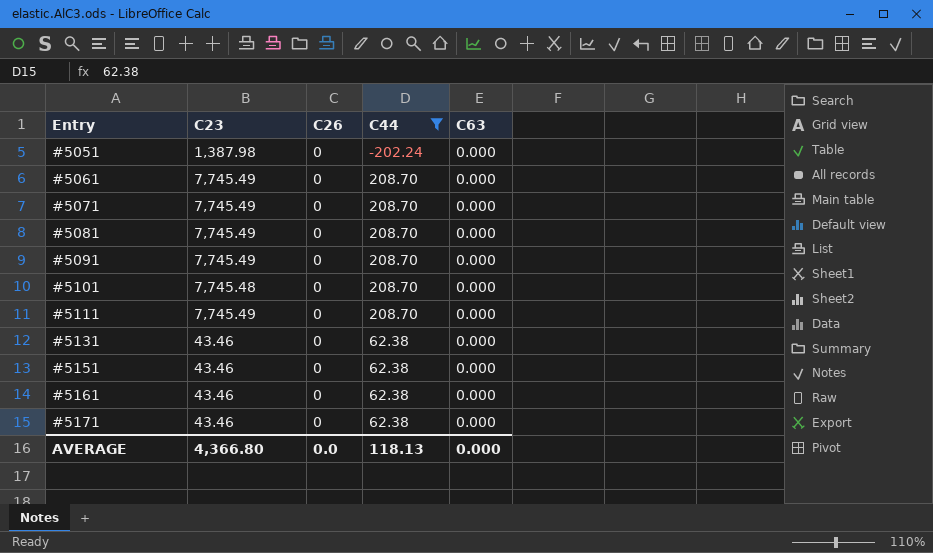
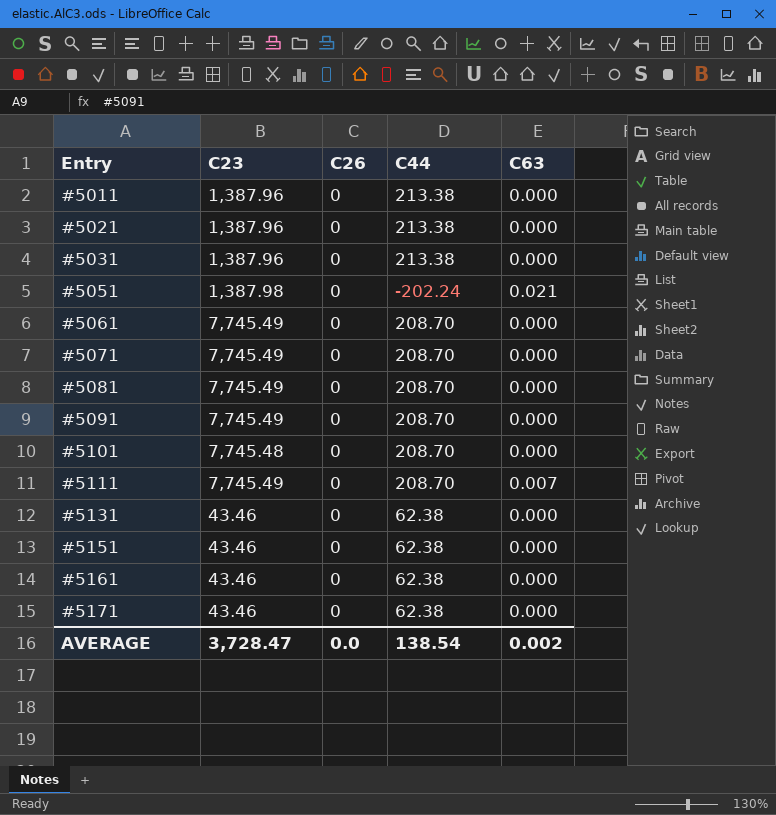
filter: C44 != 213.38 -> none
#5051 | C63: 0.000 -> 0.021
#5111 | C63: 0.000 -> 0.007
AVERAGE | C23: 4,366.80 -> 3,728.47
AVERAGE | C44: 118.13 -> 138.54
AVERAGE | C63: 0.000 -> 0.002

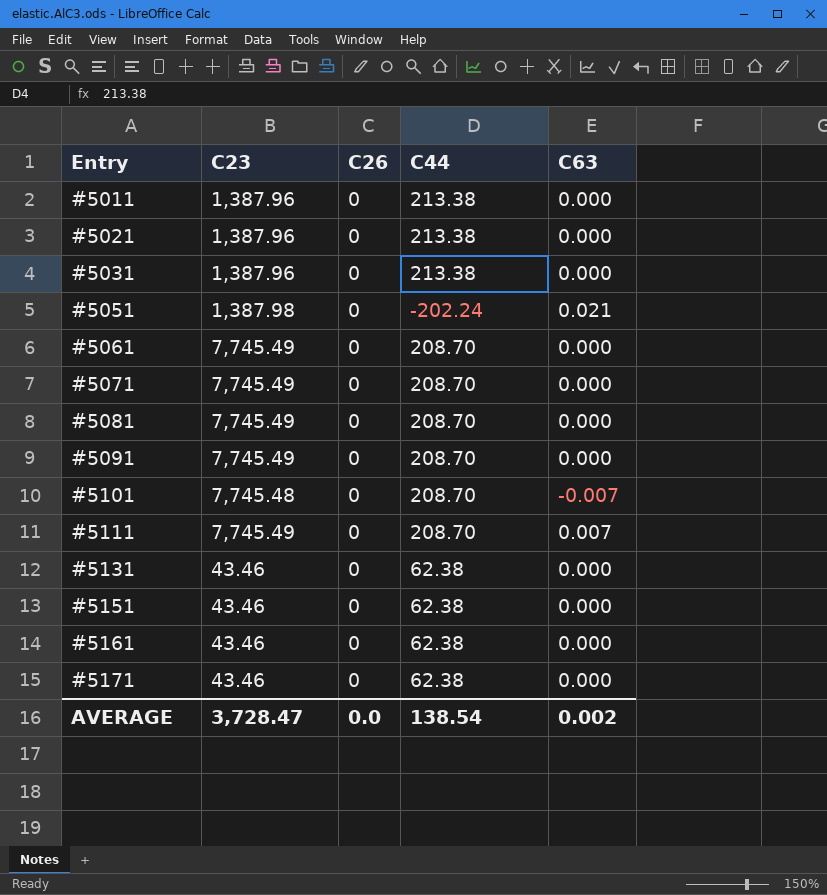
#5101 | C63: 0.000 -> -0.007

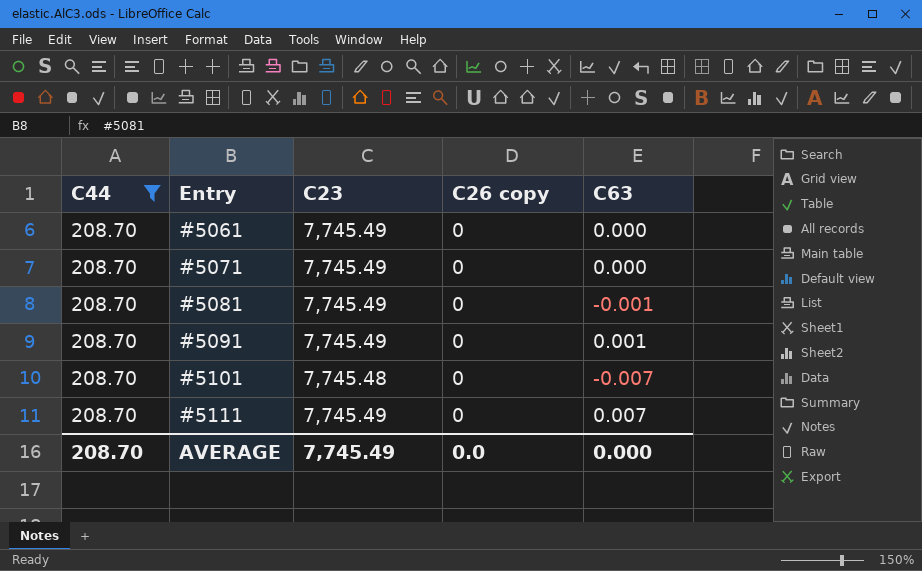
filter: none -> C44 = 208.70
column C44 | position: 4 -> 1
column name: C26 -> C26 copy
#5081 | C63: 0.000 -> -0.001
#5091 | C63: 0.000 -> 0.001
AVERAGE | C44: 138.54 -> 208.70
AVERAGE | C23: 3,728.47 -> 7,745.49
AVERAGE | C63: 0.002 -> 0.000

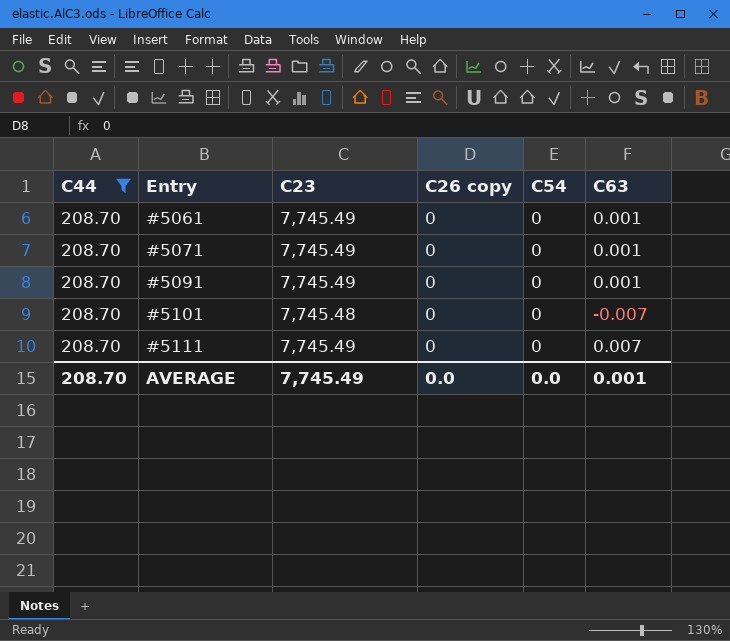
column C54 | position: none -> 5
row #5081: 208.70 | 7,745.49 | 0 | -0.001 -> none
#5061 | C63: 0.000 -> 0.001
#5071 | C63: 0.000 -> 0.001
AVERAGE | C63: 0.000 -> 0.001

